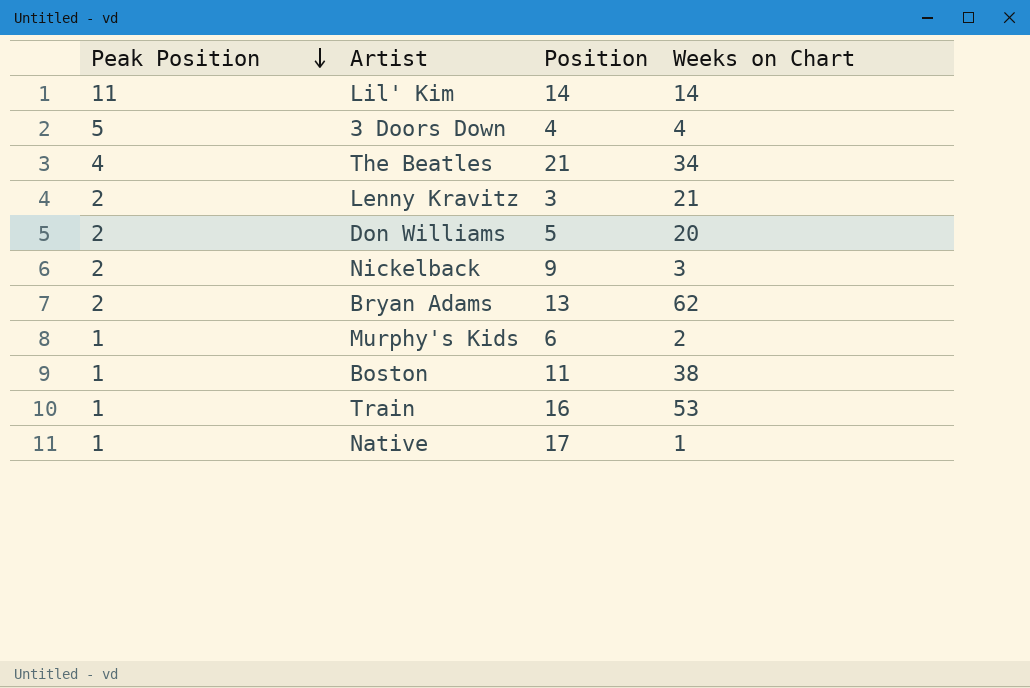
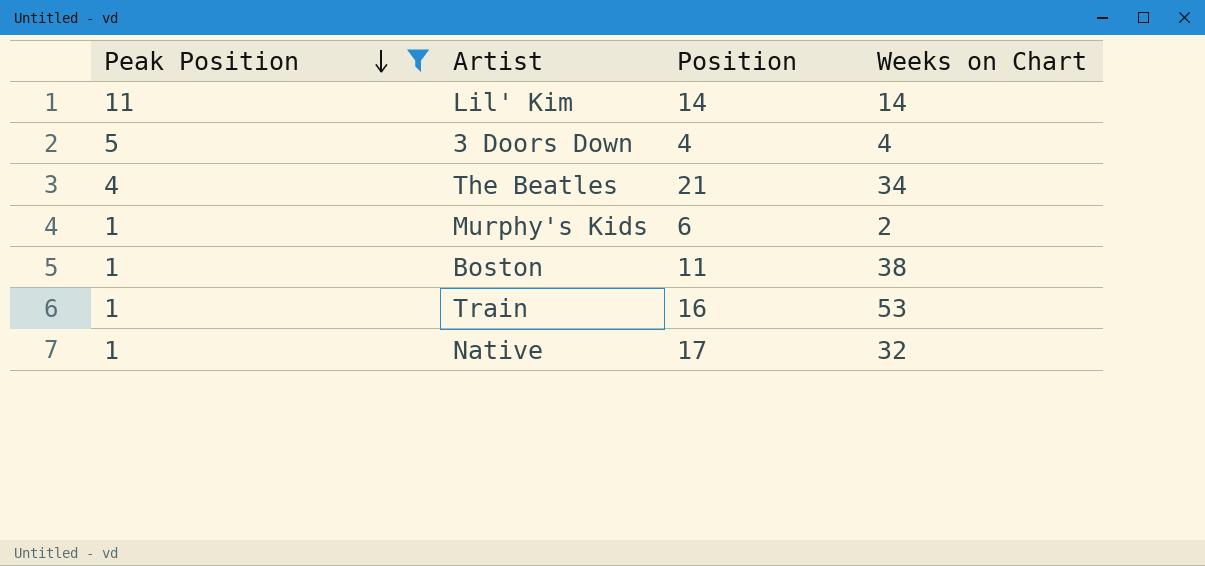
filter: none -> Peak Position != 2
Native | Weeks on Chart: 1 -> 32

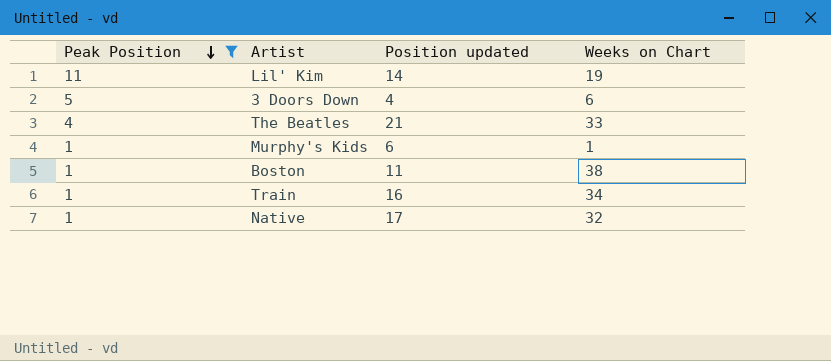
column name: Position -> Position updated
Lil' Kim | Weeks on Chart: 14 -> 19
3 Doors Down | Weeks on Chart: 4 -> 6
The Beatles | Weeks on Chart: 34 -> 33
Murphy's Kids | Weeks on Chart: 2 -> 1
Train | Weeks on Chart: 53 -> 34

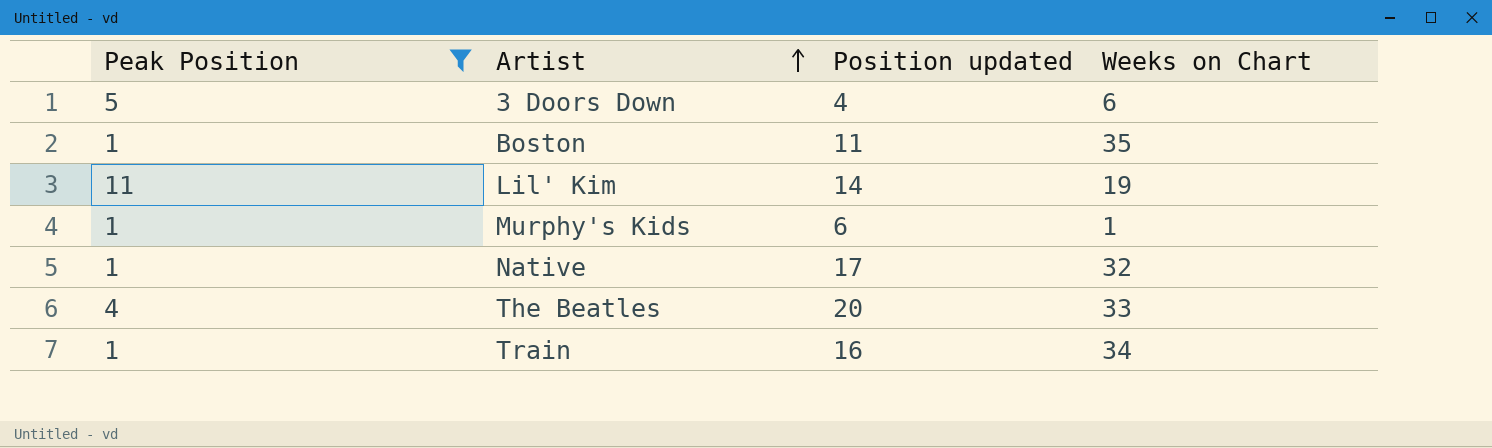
row order: Peak Position descending -> Artist ascending
Boston | Weeks on Chart: 38 -> 35
The Beatles | Position updated: 21 -> 20

